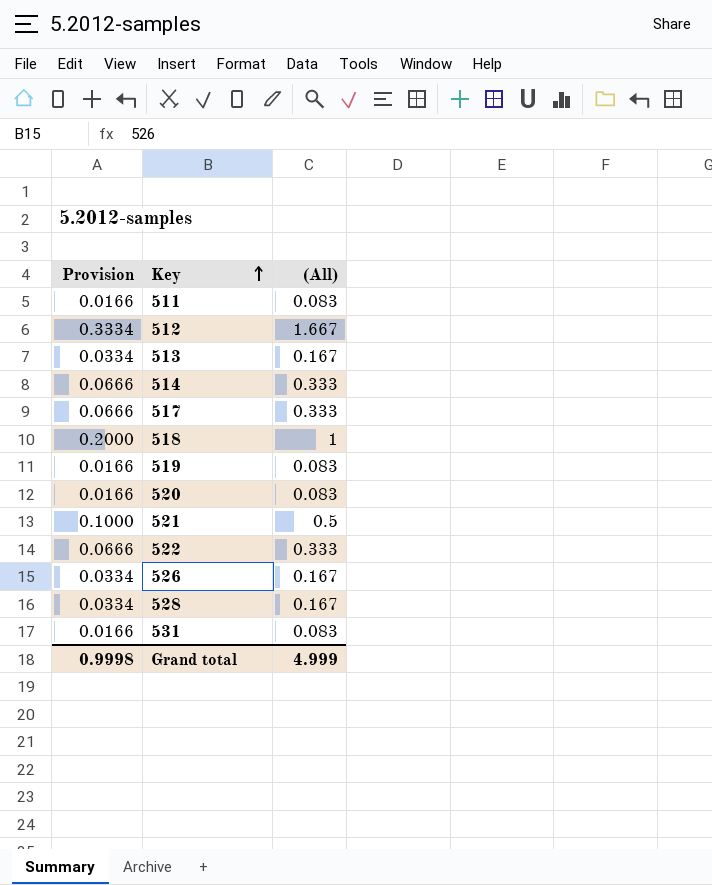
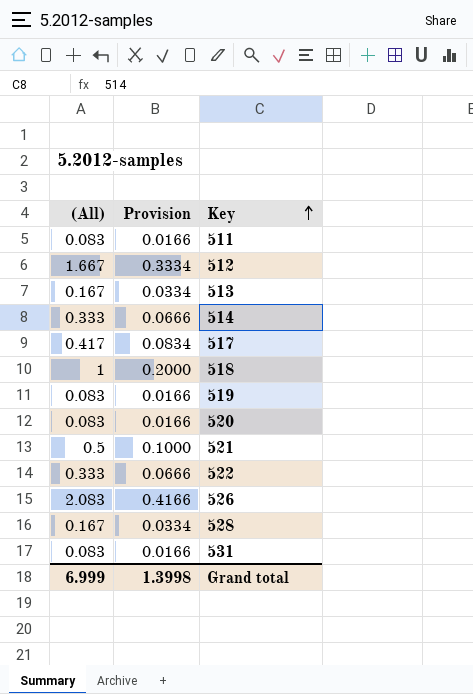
column (All) | position: 3 -> 1
517 | (All): 0.333 -> 0.417
517 | Provision: 0.0666 -> 0.0834
526 | (All): 0.167 -> 2.083
526 | Provision: 0.0334 -> 0.4166
Grand total | (All): 4.999 -> 6.999
Grand total | Provision: 0.9998 -> 1.3998

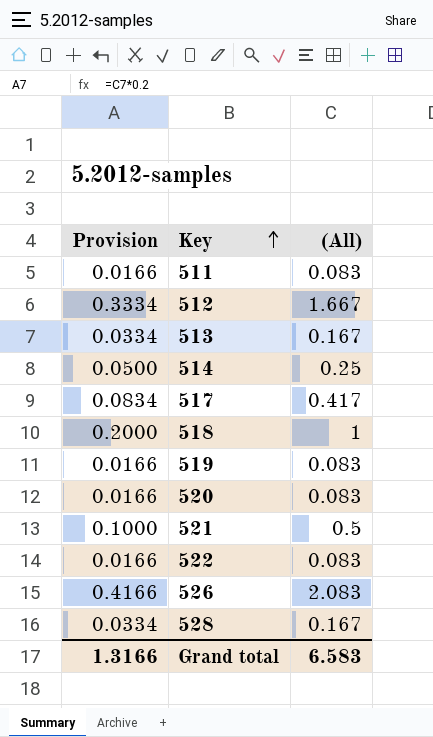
column (All) | position: 1 -> 3
row 531: 0.083 | 0.0166 -> none
514 | Provision: 0.0666 -> 0.0500
514 | (All): 0.333 -> 0.25
522 | Provision: 0.0666 -> 0.0166
522 | (All): 0.333 -> 0.083
Grand total | Provision: 1.3998 -> 1.3166
Grand total | (All): 6.999 -> 6.583

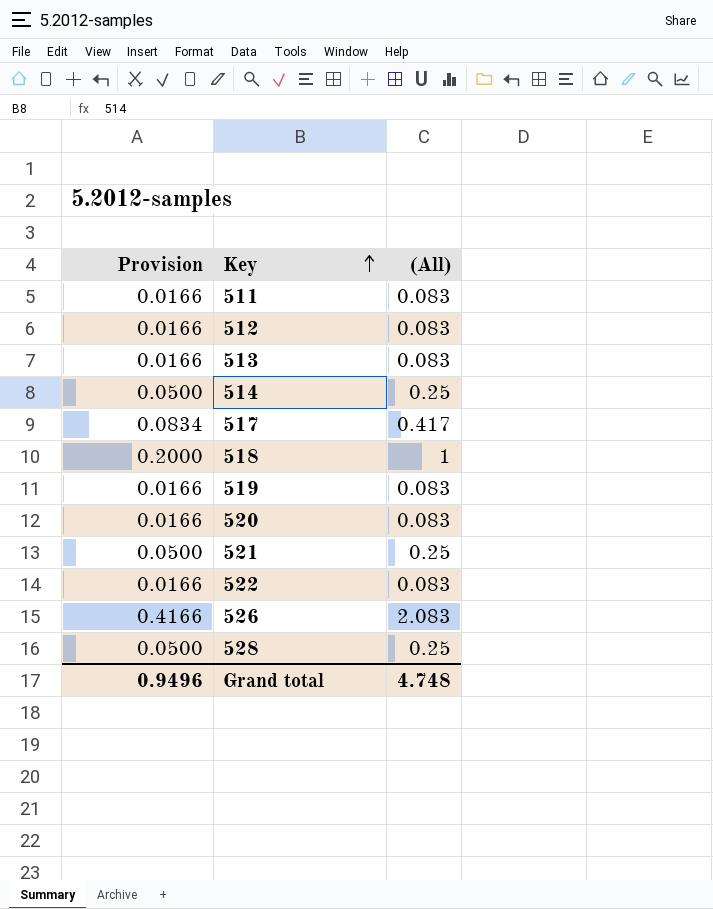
512 | Provision: 0.3334 -> 0.0166
512 | (All): 1.667 -> 0.083
513 | Provision: 0.0334 -> 0.0166
513 | (All): 0.167 -> 0.083
521 | Provision: 0.1000 -> 0.0500
521 | (All): 0.5 -> 0.25
528 | Provision: 0.0334 -> 0.0500
528 | (All): 0.167 -> 0.25
Grand total | Provision: 1.3166 -> 0.9496
Grand total | (All): 6.583 -> 4.748

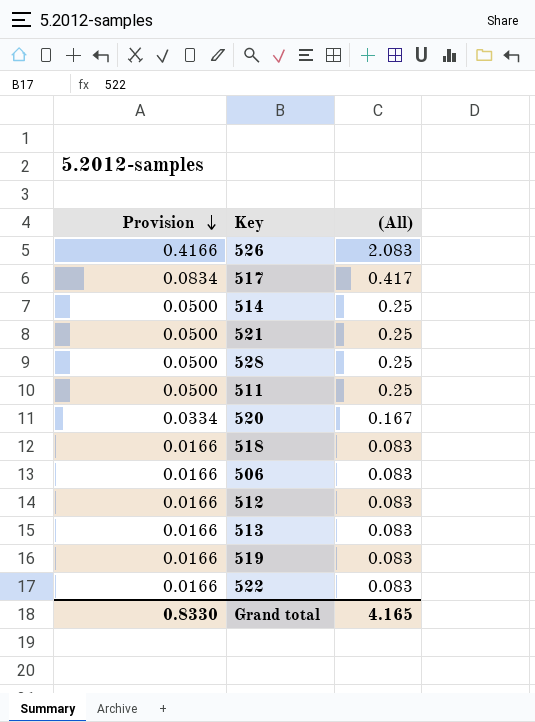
row order: Key ascending -> Provision descending
511 | Provision: 0.0166 -> 0.0500
511 | (All): 0.083 -> 0.25
520 | Provision: 0.0166 -> 0.0334
520 | (All): 0.083 -> 0.167
518 | Provision: 0.2000 -> 0.0166
518 | (All): 1 -> 0.083
row 506: none -> 0.0166 | 0.083
Grand total | Provision: 0.9496 -> 0.8330
Grand total | (All): 4.748 -> 4.165

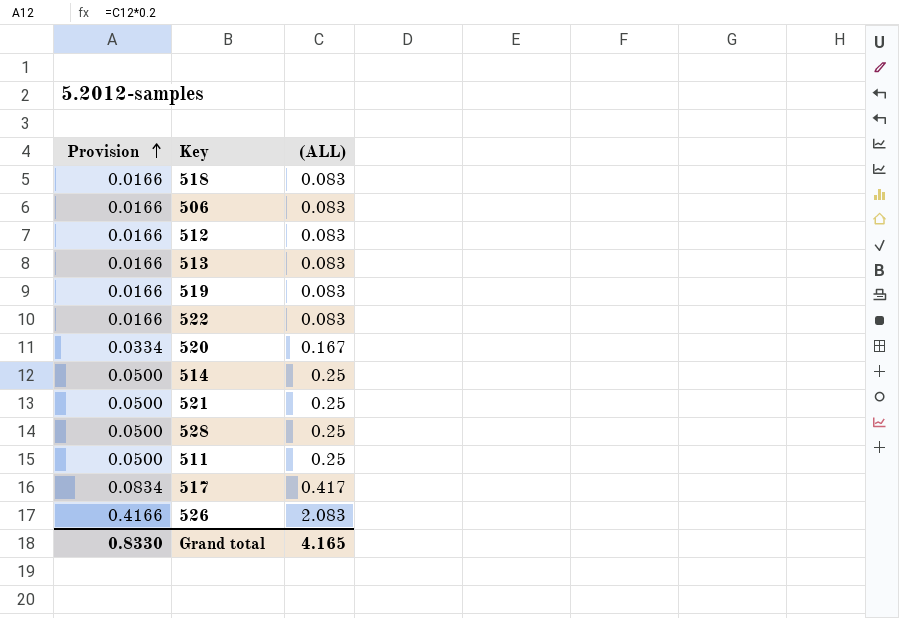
row order: Provision descending -> Provision ascending
column name: (All) -> (ALL)

